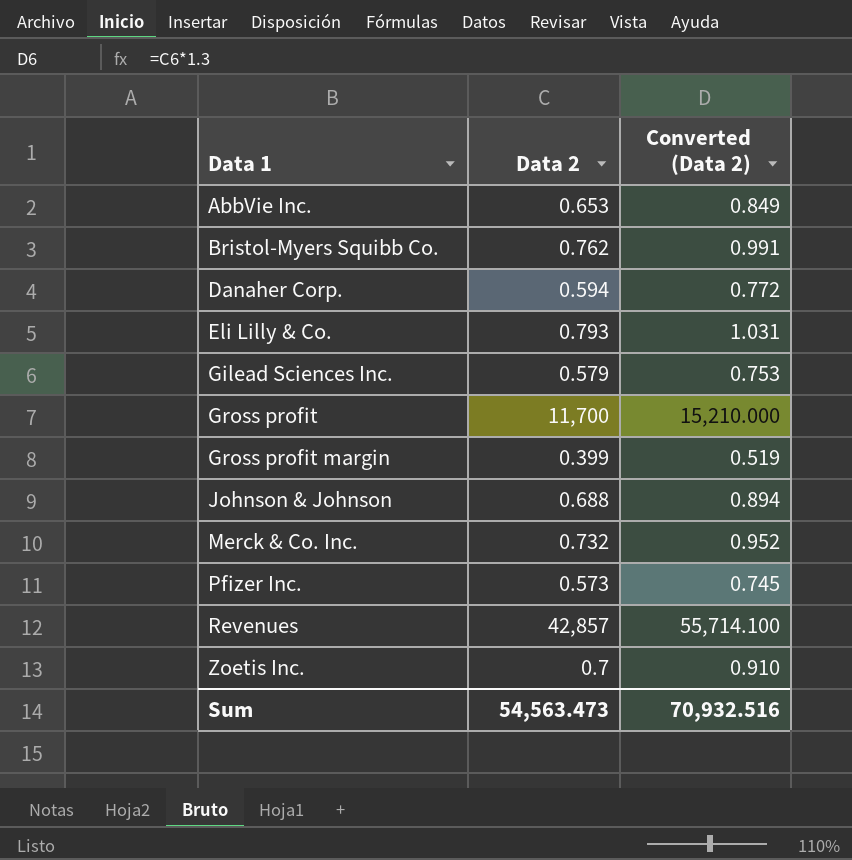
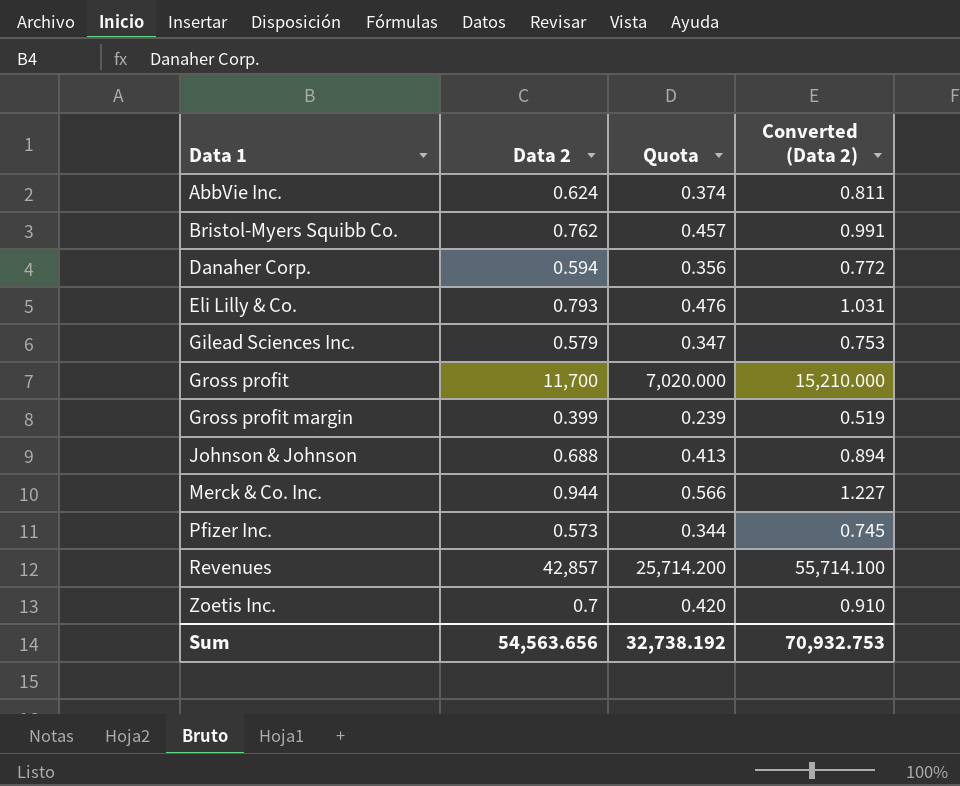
column Quota | formula: none -> [Data 2] * 0.6
AbbVie Inc. | Data 2: 0.653 -> 0.624
AbbVie Inc. | Converted (Data 2): 0.849 -> 0.811
Merck & Co. Inc. | Data 2: 0.732 -> 0.944
Merck & Co. Inc. | Converted (Data 2): 0.952 -> 1.227
Sum | Data 2: 54,563.473 -> 54,563.656
Sum | Converted (Data 2): 70,932.516 -> 70,932.753

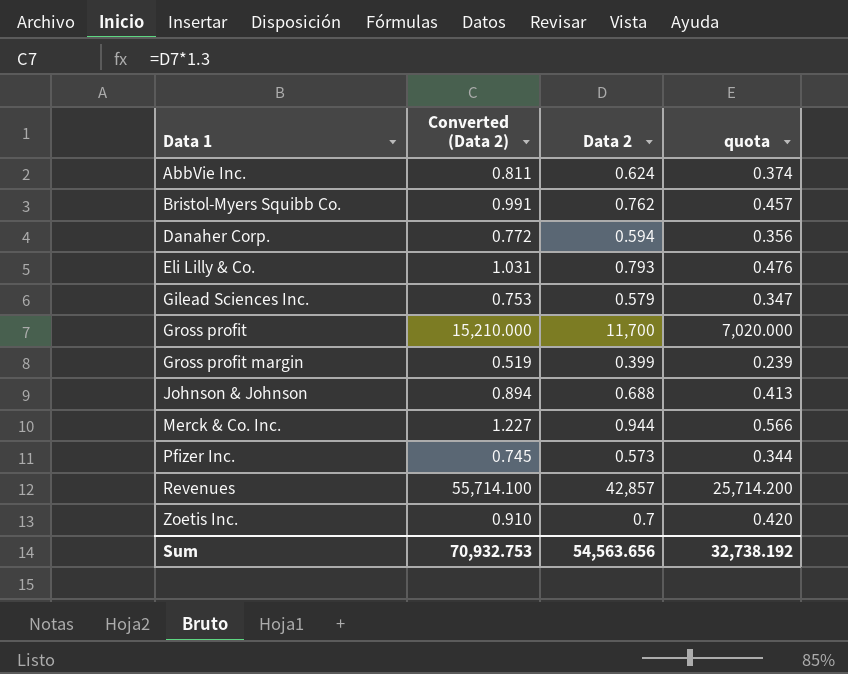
column Converted (Data 2) | position: 4 -> 2
column name: Quota -> quota

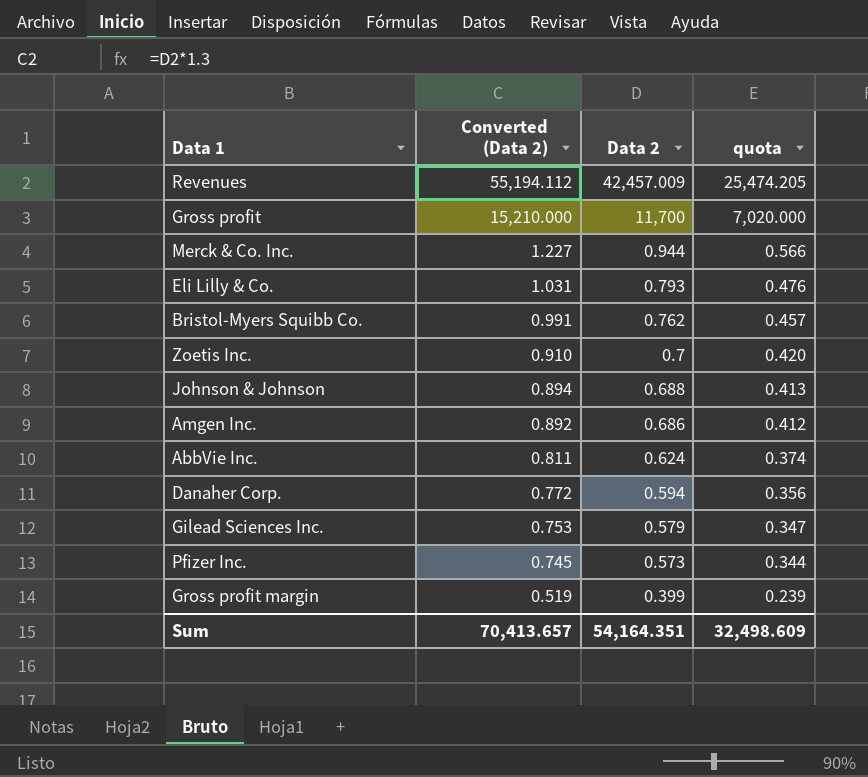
row order: Data 1 ascending -> Converted (Data 2) descending
Revenues | Converted (Data 2): 55,714.100 -> 55,194.112
Revenues | Data 2: 42,857 -> 42,457.009
Revenues | quota: 25,714.200 -> 25,474.205
row Amgen Inc.: none -> 0.892 | 0.686 | 0.412
Sum | Converted (Data 2): 70,932.753 -> 70,413.657
Sum | Data 2: 54,563.656 -> 54,164.351
Sum | quota: 32,738.192 -> 32,498.609

